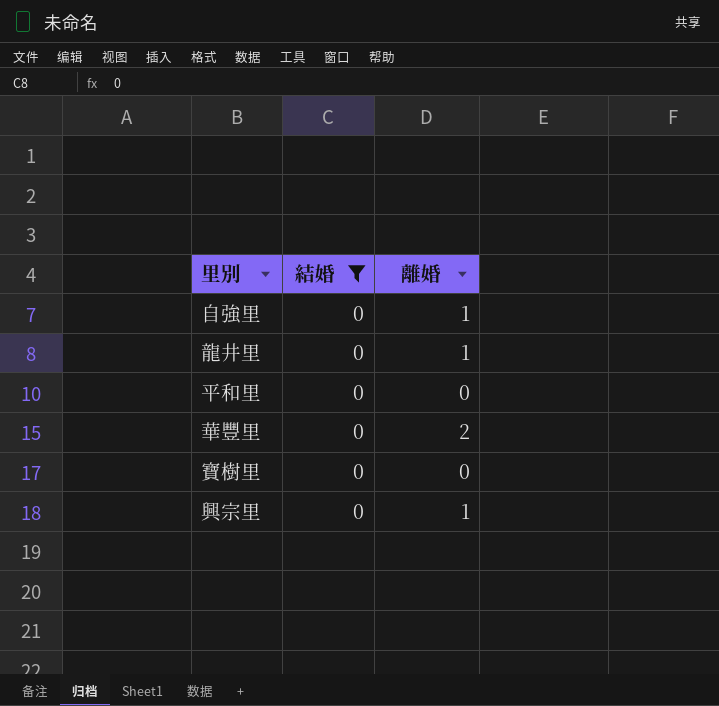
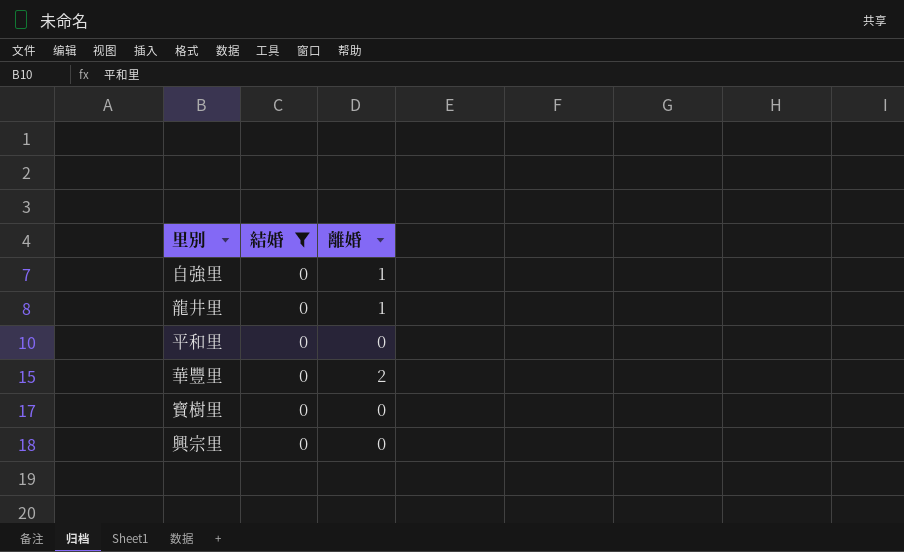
興宗里 | 離婚: 1 -> 0

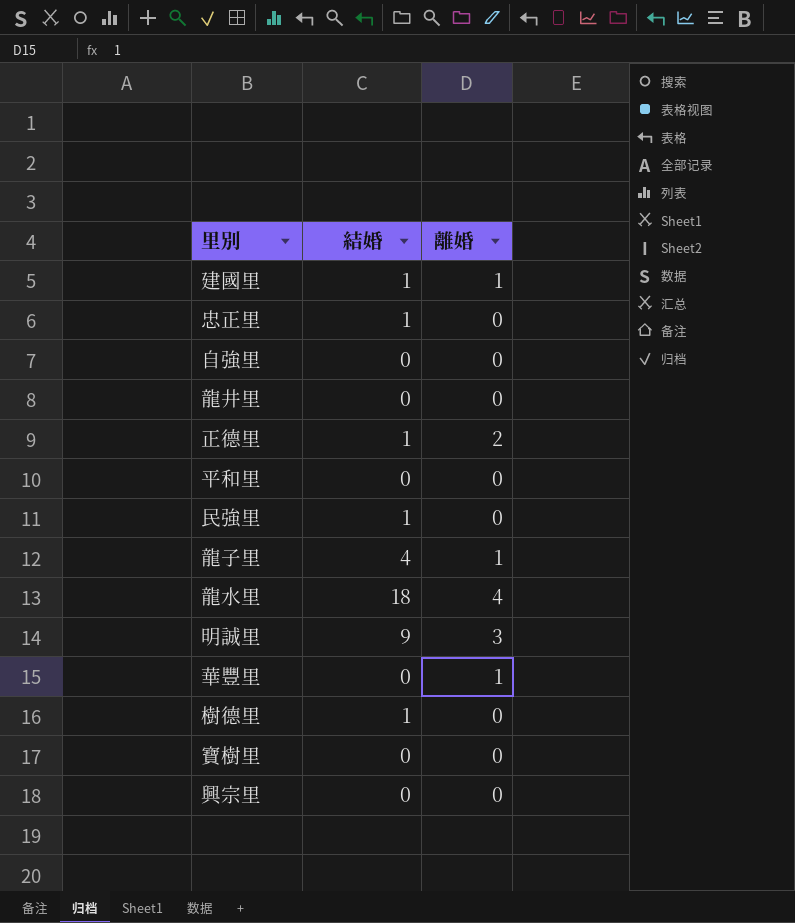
filter: 結婚 = 0 -> none
自強里 | 離婚: 1 -> 0
龍井里 | 離婚: 1 -> 0
華豐里 | 離婚: 2 -> 1

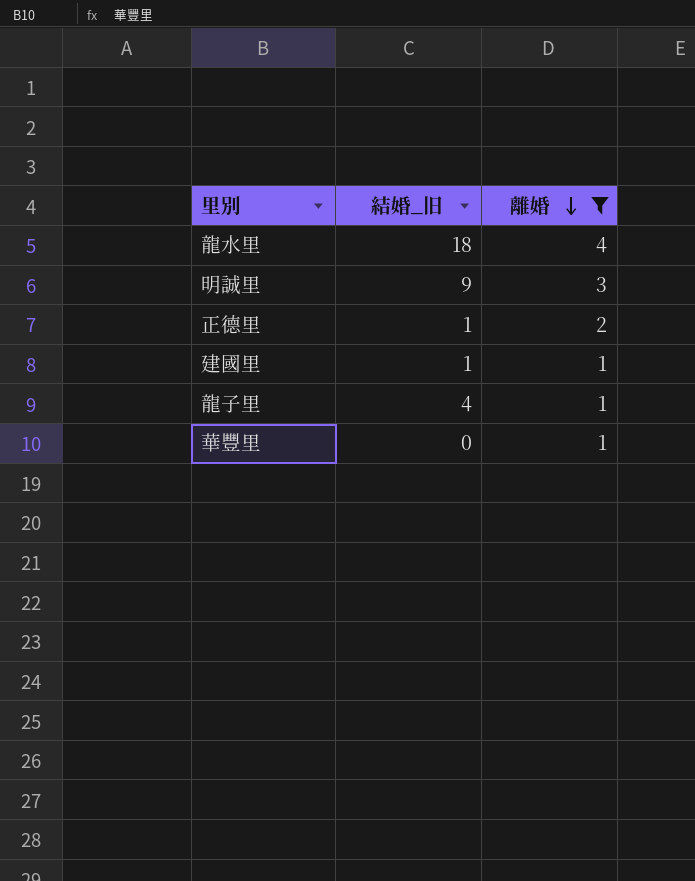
filter: none -> 離婚 != 0
row order: none -> 離婚 descending
column name: 結婚 -> 結婚_旧

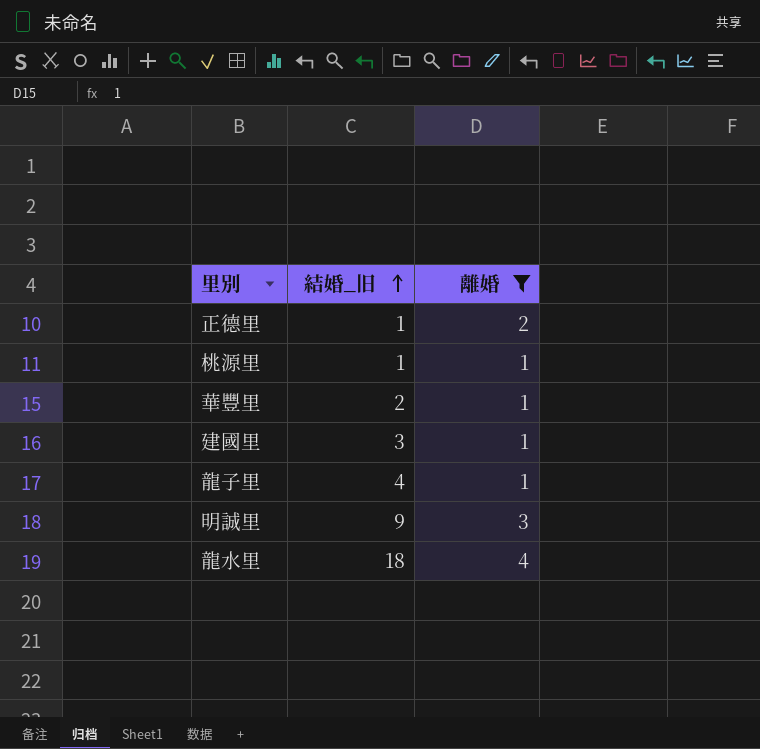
row order: 離婚 descending -> 結婚_旧 ascending
row 桃源里: none -> 1 | 1
華豐里 | 結婚_旧: 0 -> 2
建國里 | 結婚_旧: 1 -> 3

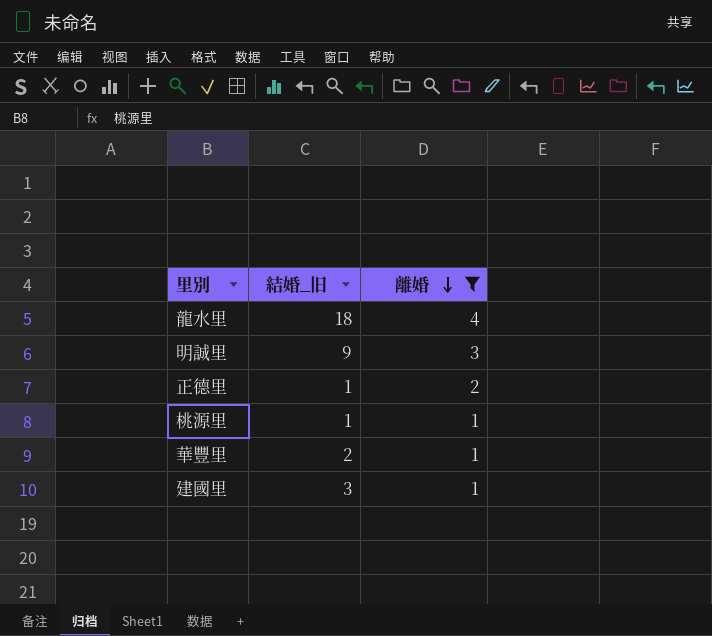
row order: 結婚_旧 ascending -> 離婚 descending
row 龍子里: 4 | 1 -> none

